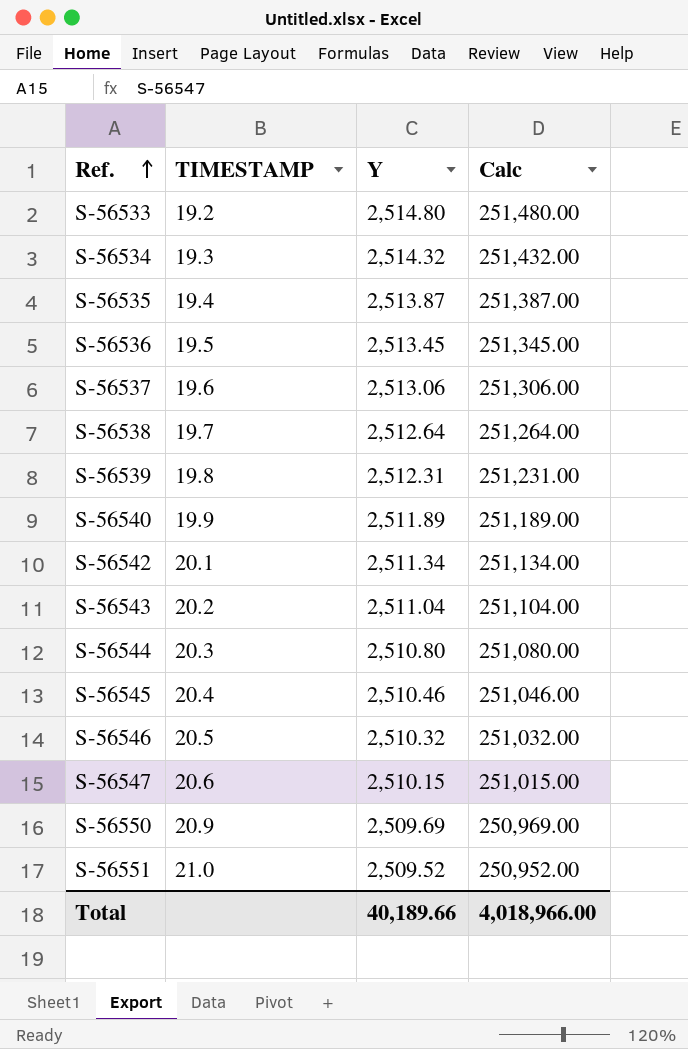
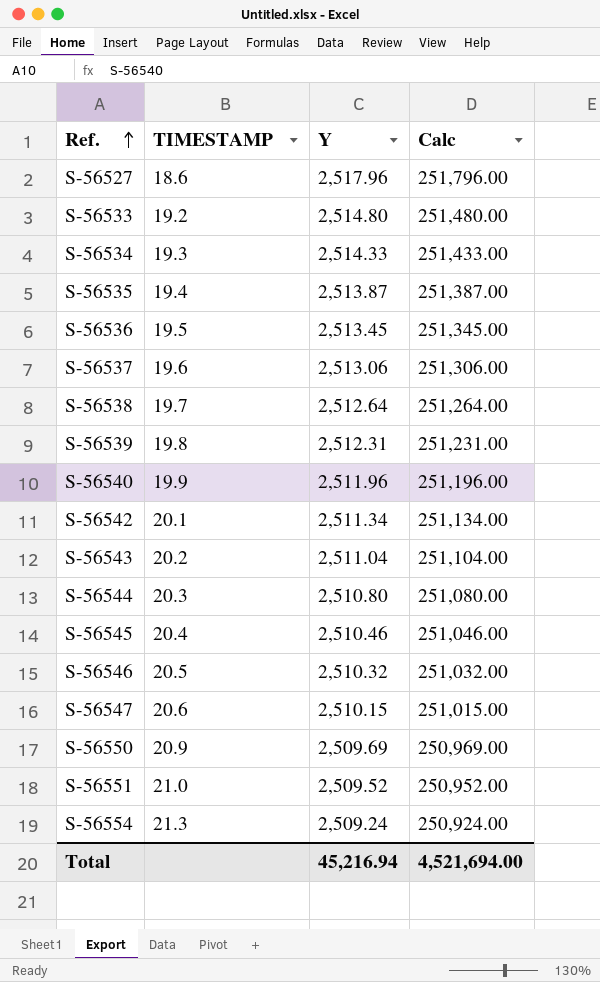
row S-56527: none -> 18.6 | 2,517.96 | 251,796.00
S-56534 | Y: 2,514.32 -> 2,514.33
S-56534 | Calc: 251,432.00 -> 251,433.00
S-56540 | Y: 2,511.89 -> 2,511.96
S-56540 | Calc: 251,189.00 -> 251,196.00
row S-56554: none -> 21.3 | 2,509.24 | 250,924.00
Total | Y: 40,189.66 -> 45,216.94
Total | Calc: 4,018,966.00 -> 4,521,694.00

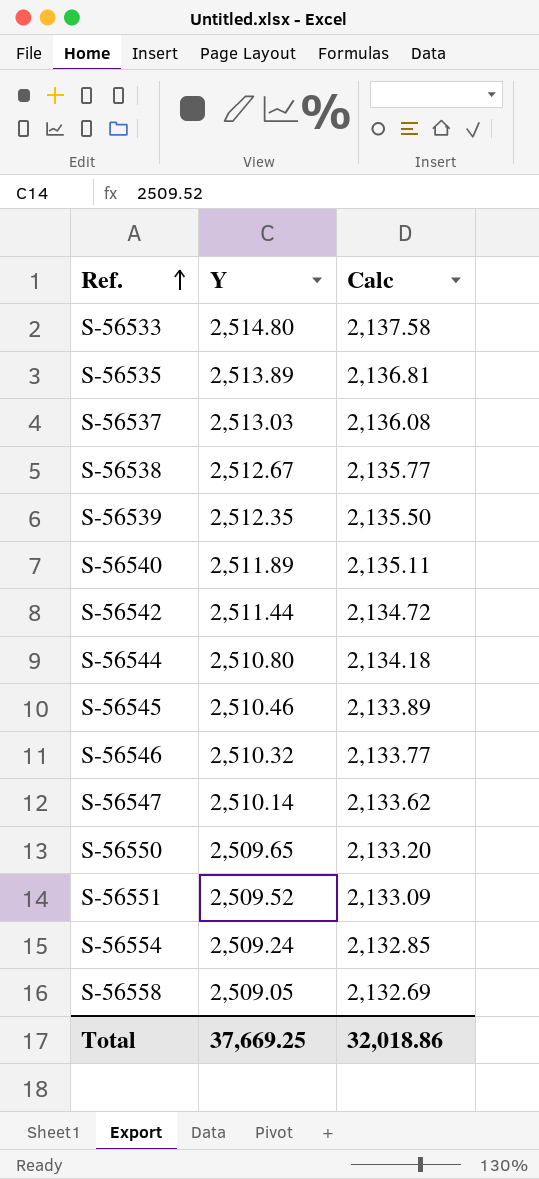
column TIMESTAMP | position: 2 -> none
column Calc | formula: [Y] * 100 -> [Y] * 0.85
row S-56527: 18.6 | 2,517.96 | 251,796.00 -> none
row S-56534: 19.3 | 2,514.33 | 251,433.00 -> none
row S-56536: 19.5 | 2,513.45 | 251,345.00 -> none
row S-56543: 20.2 | 2,511.04 | 251,104.00 -> none
S-56535 | Y: 2,513.87 -> 2,513.89
S-56537 | Y: 2,513.06 -> 2,513.03
S-56538 | Y: 2,512.64 -> 2,512.67
S-56539 | Y: 2,512.31 -> 2,512.35
S-56540 | Y: 2,511.96 -> 2,511.89
S-56542 | Y: 2,511.34 -> 2,511.44
S-56547 | Y: 2,510.15 -> 2,510.14
S-56550 | Y: 2,509.69 -> 2,509.65
row S-56558: none -> 2,509.05 | 2,132.69
Total | Y: 45,216.94 -> 37,669.25
Total | Calc: 4,521,694.00 -> 32,018.86

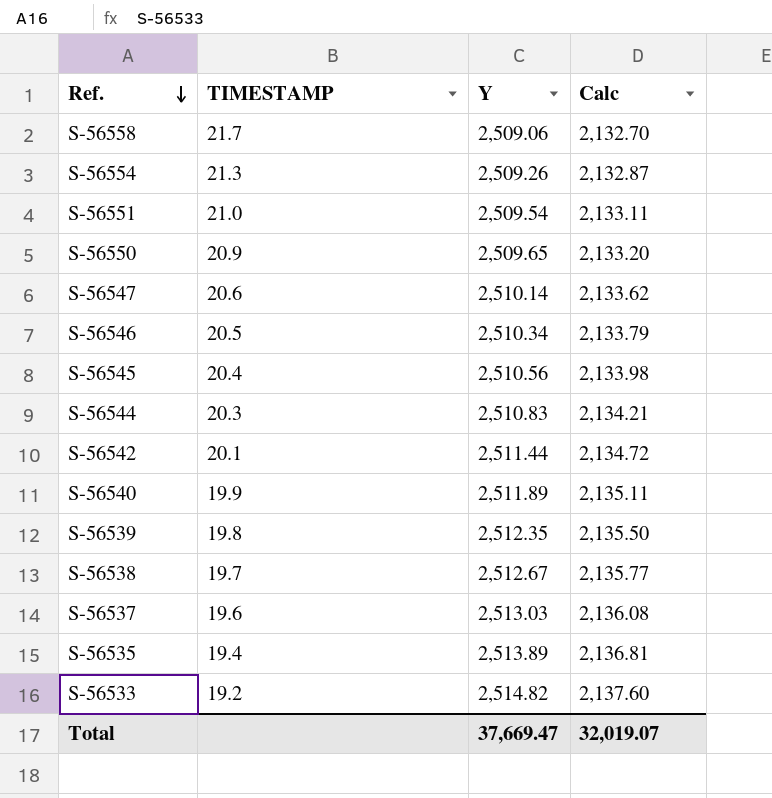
row order: Ref. ascending -> Ref. descending
column TIMESTAMP | position: none -> 2
S-56558 | Y: 2,509.05 -> 2,509.06
S-56558 | Calc: 2,132.69 -> 2,132.70
S-56554 | Y: 2,509.24 -> 2,509.26
S-56554 | Calc: 2,132.85 -> 2,132.87
S-56551 | Y: 2,509.52 -> 2,509.54
S-56551 | Calc: 2,133.09 -> 2,133.11
S-56546 | Y: 2,510.32 -> 2,510.34
S-56546 | Calc: 2,133.77 -> 2,133.79
S-56545 | Y: 2,510.46 -> 2,510.56
S-56545 | Calc: 2,133.89 -> 2,133.98
S-56544 | Y: 2,510.80 -> 2,510.83
S-56544 | Calc: 2,134.18 -> 2,134.21
S-56533 | Y: 2,514.80 -> 2,514.82
S-56533 | Calc: 2,137.58 -> 2,137.60
Total | Y: 37,669.25 -> 37,669.47
Total | Calc: 32,018.86 -> 32,019.07

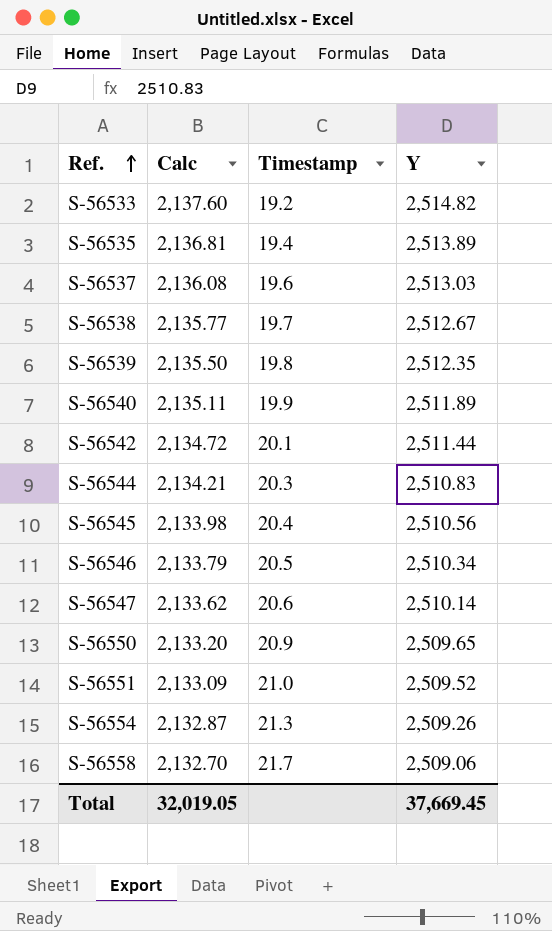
row order: Ref. descending -> Ref. ascending
column Calc | position: 4 -> 2
column name: TIMESTAMP -> Timestamp
S-56551 | Calc: 2,133.11 -> 2,133.09
S-56551 | Y: 2,509.54 -> 2,509.52
Total | Calc: 32,019.07 -> 32,019.05
Total | Y: 37,669.47 -> 37,669.45

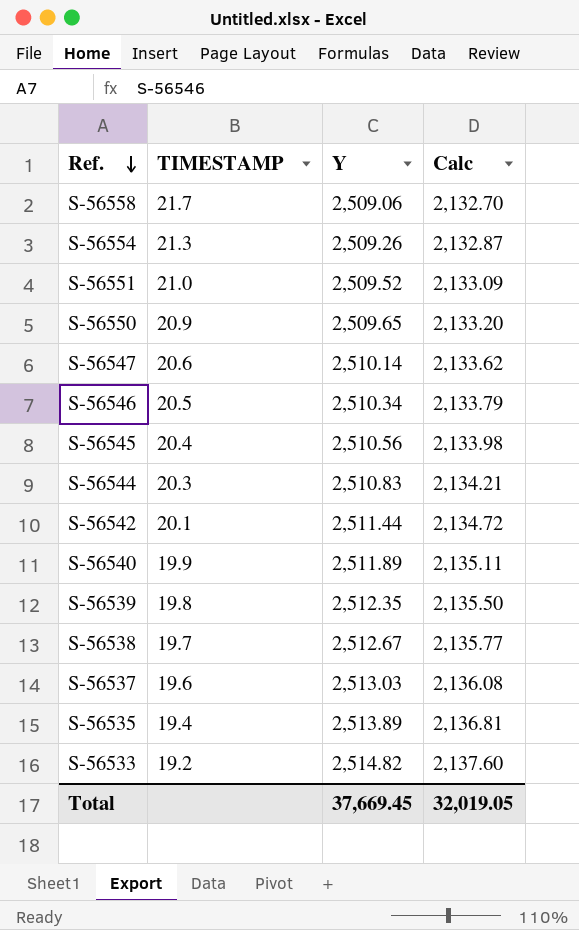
row order: Ref. ascending -> Ref. descending
column name: Timestamp -> TIMESTAMP
column Calc | position: 2 -> 4

